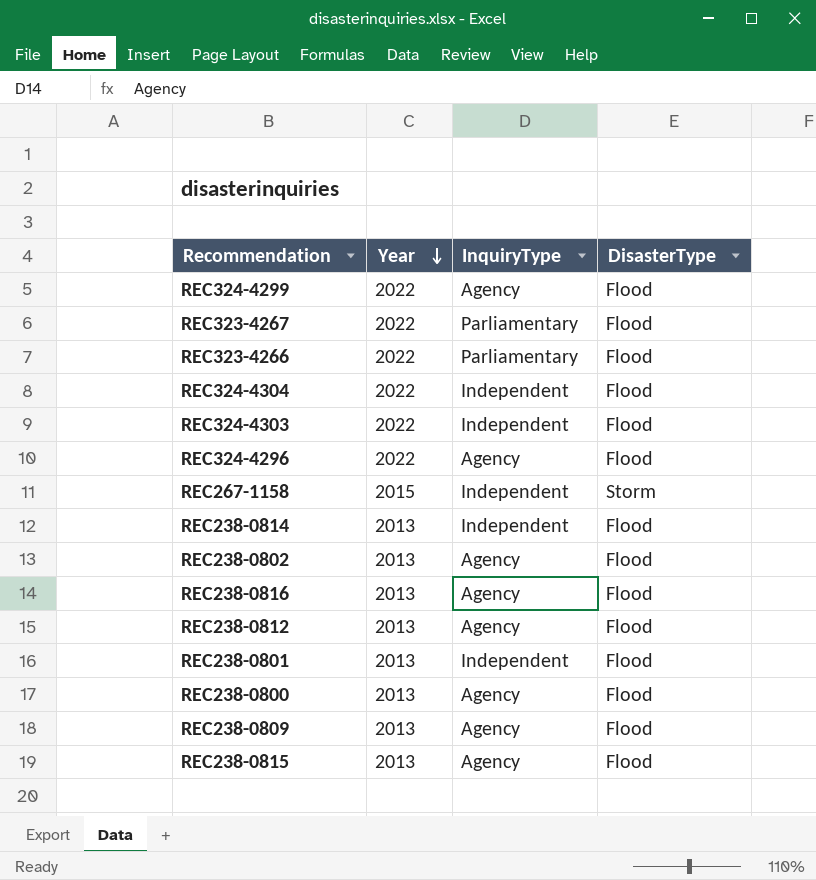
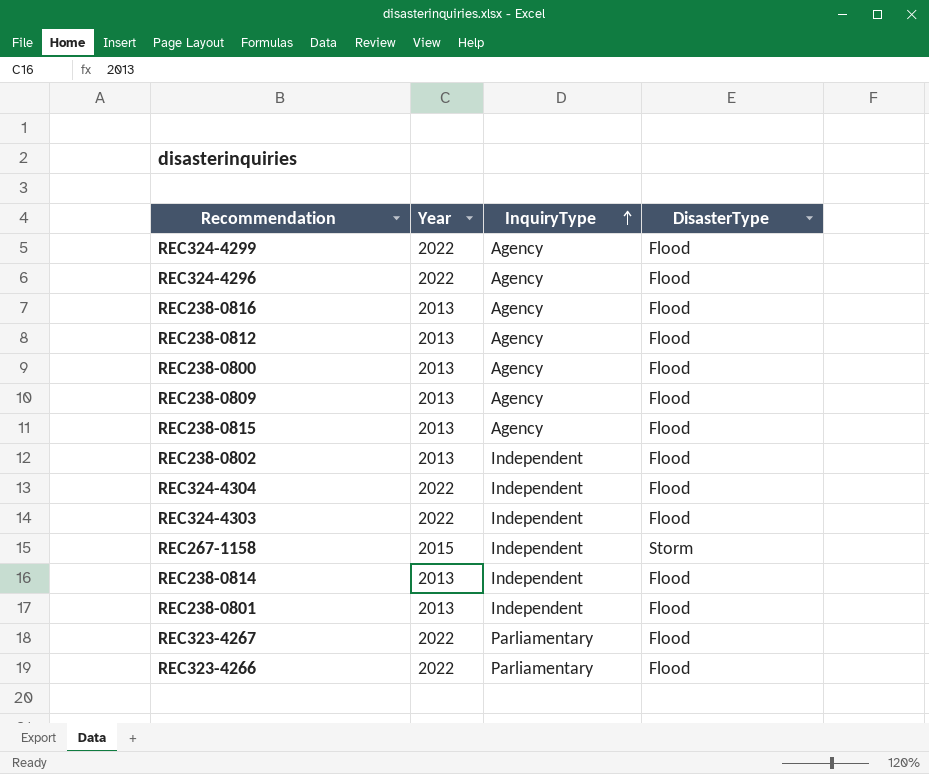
row order: Year descending -> InquiryType ascending
REC238-0802 | InquiryType: Agency -> Independent

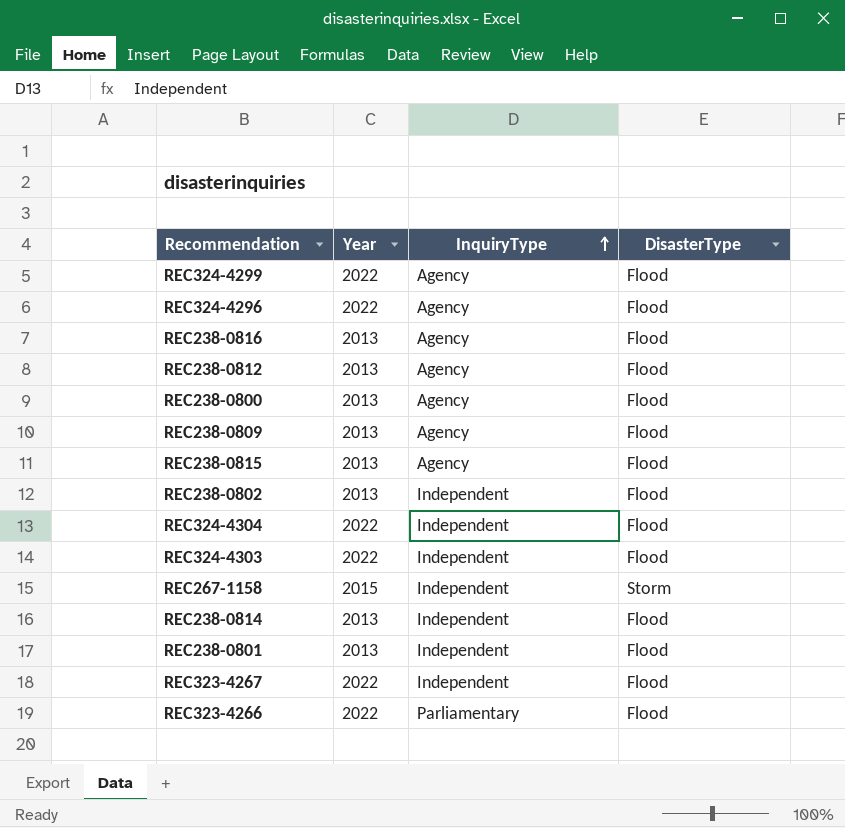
REC323-4267 | InquiryType: Parliamentary -> Independent

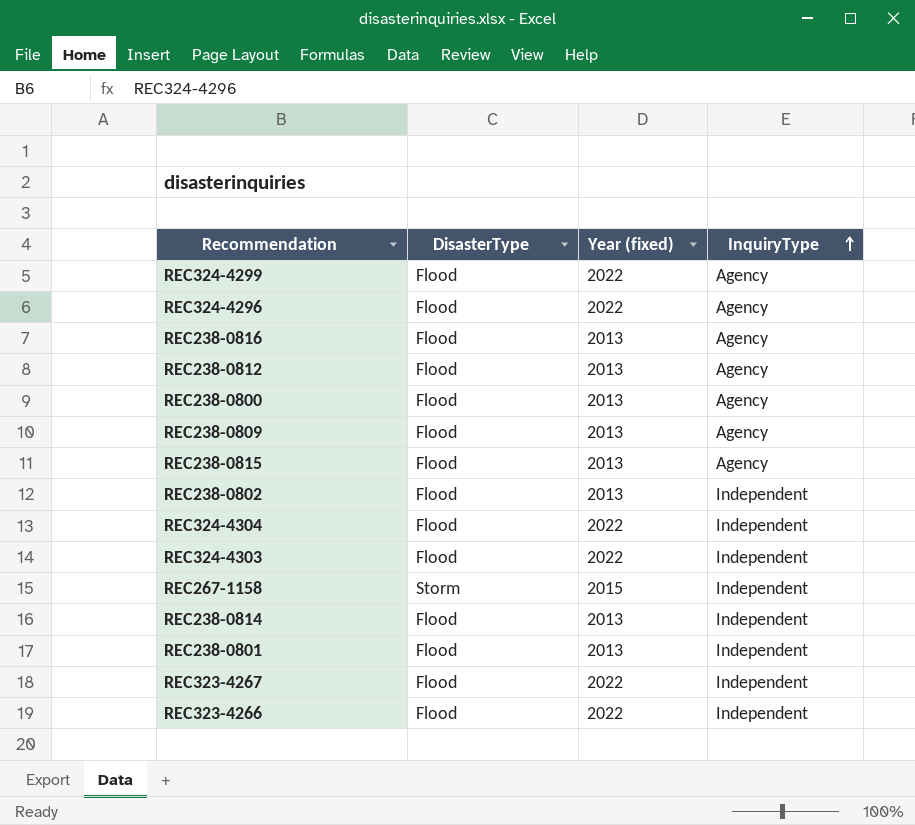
column DisasterType | position: 4 -> 2
column name: Year -> Year (fixed)
REC323-4266 | InquiryType: Parliamentary -> Independent

